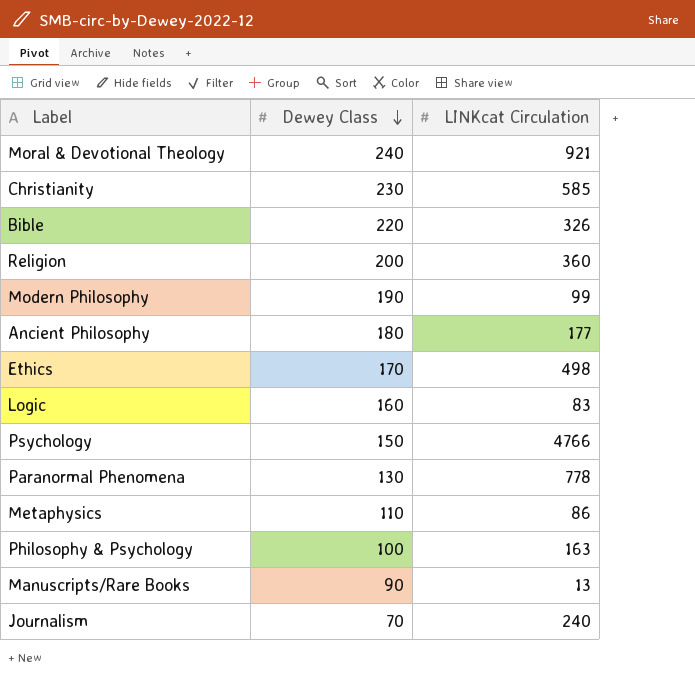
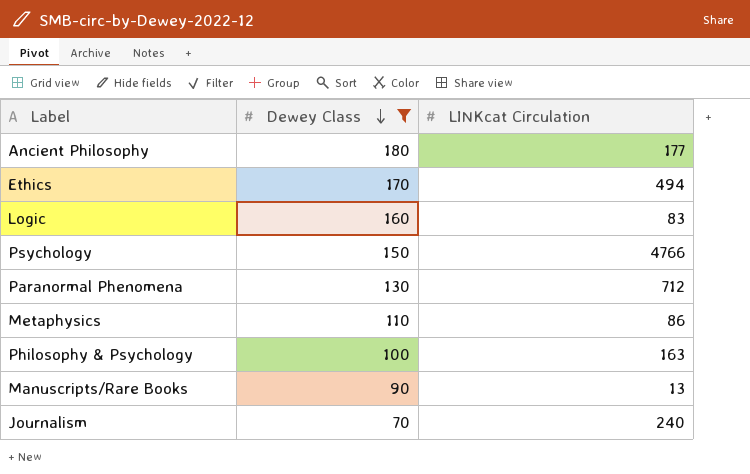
filter: none -> Dewey Class <= 180
Ethics | LINKcat Circulation: 498 -> 494
Paranormal Phenomena | LINKcat Circulation: 778 -> 712

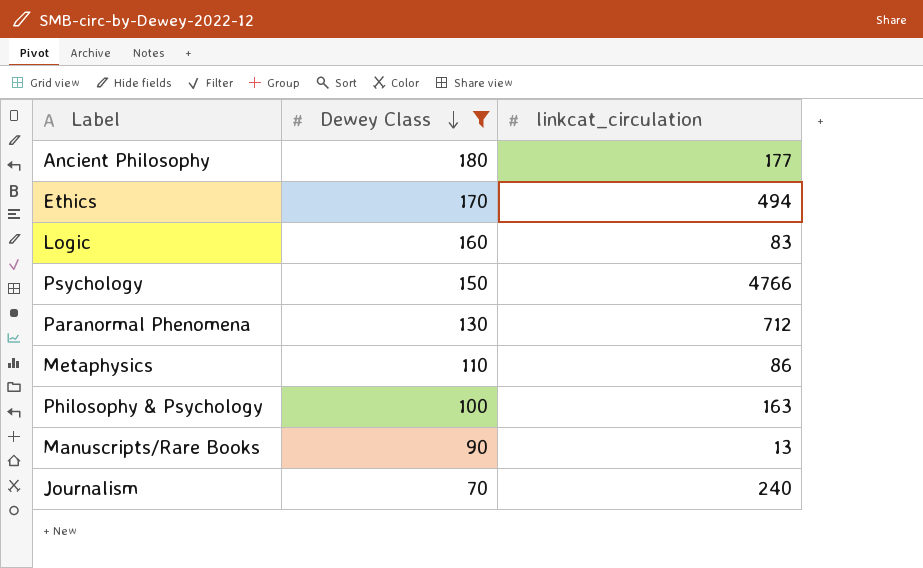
column name: LINKcat Circulation -> linkcat_circulation

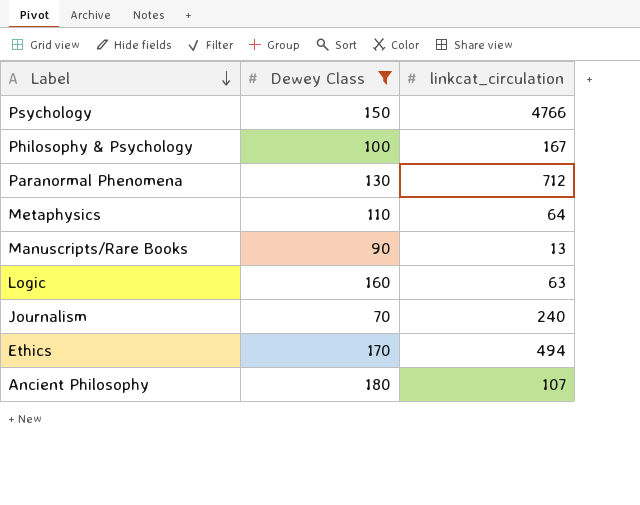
row order: Dewey Class descending -> Label descending
Philosophy & Psychology | linkcat_circulation: 163 -> 167
Metaphysics | linkcat_circulation: 86 -> 64
Logic | linkcat_circulation: 83 -> 63
Ancient Philosophy | linkcat_circulation: 177 -> 107

